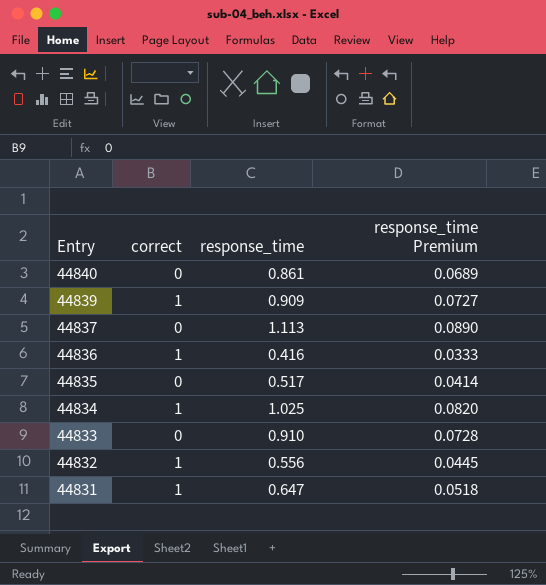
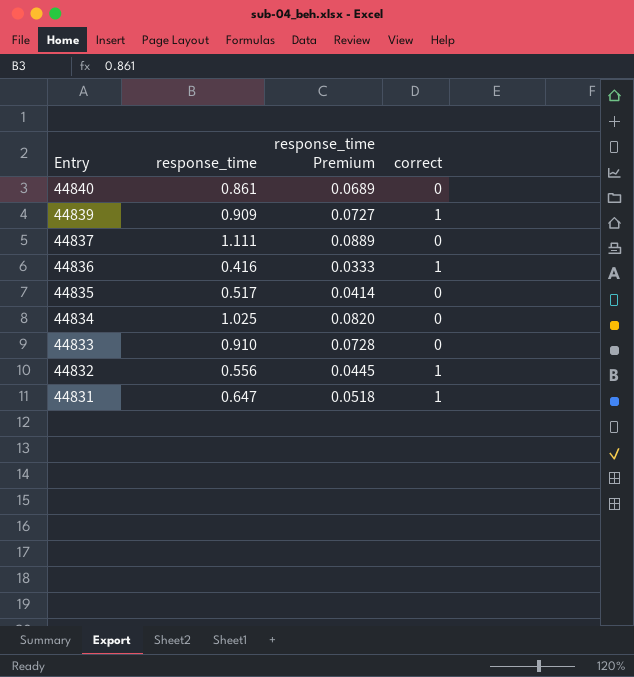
column correct | position: 2 -> 4
44837 | response_time: 1.113 -> 1.111
44837 | response_time Premium: 0.0890 -> 0.0889
44834 | correct: 1 -> 0

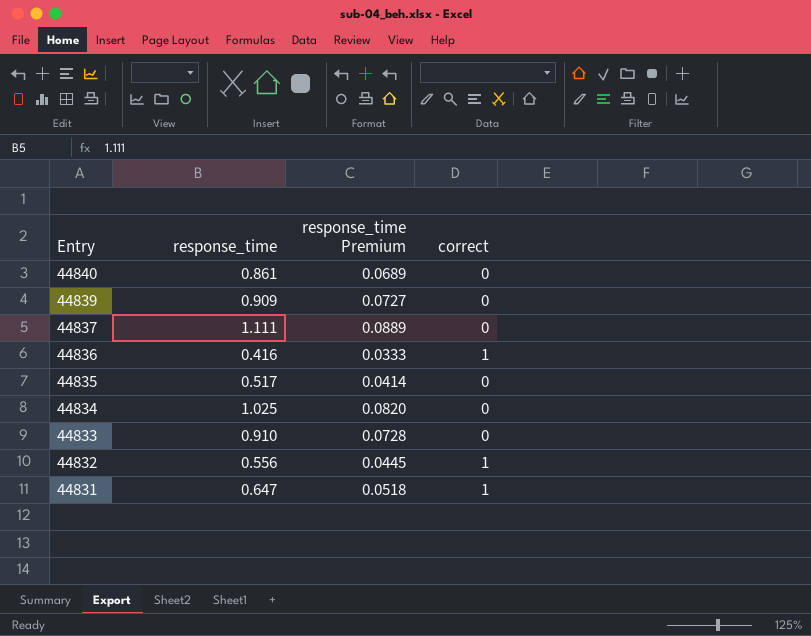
44839 | correct: 1 -> 0

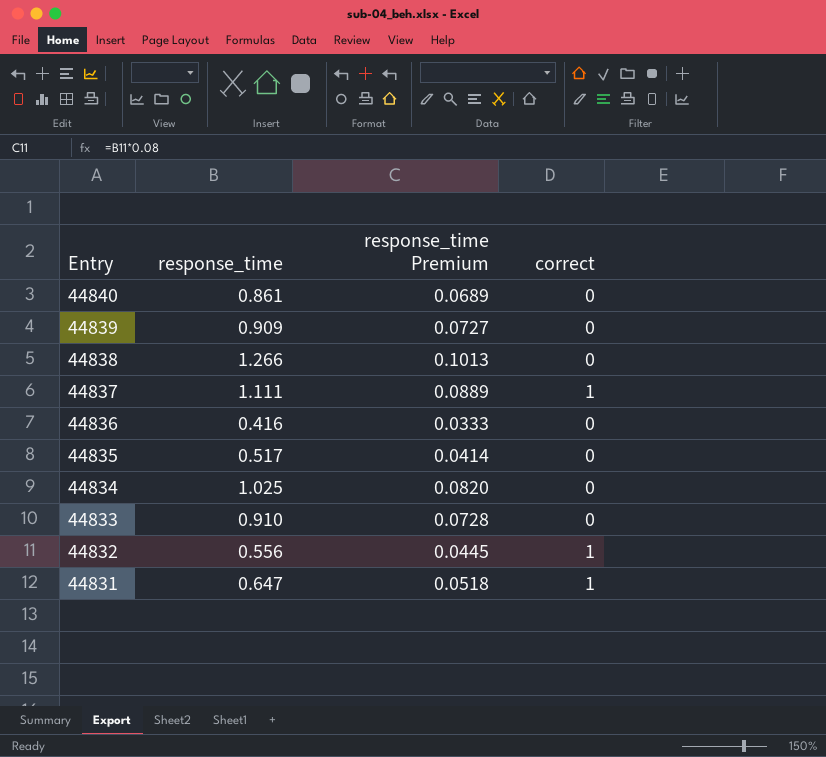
row 44838: none -> 1.266 | 0.1013 | 0
44837 | correct: 0 -> 1
44836 | correct: 1 -> 0

